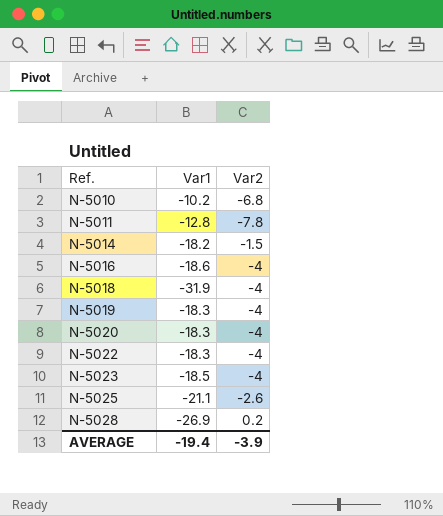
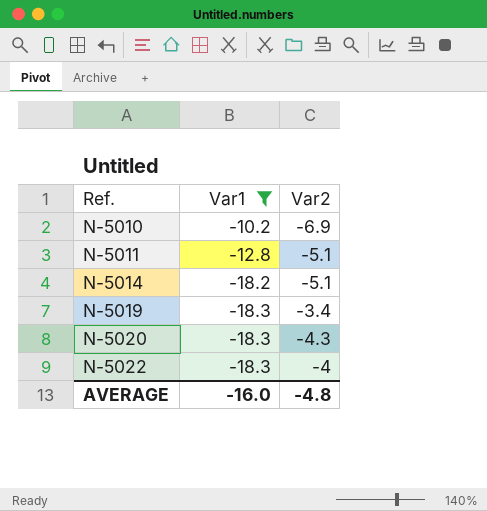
filter: none -> Var1 >= -18.3
N-5010 | Var2: -6.8 -> -6.9
N-5011 | Var2: -7.8 -> -5.1
N-5014 | Var2: -1.5 -> -5.1
N-5019 | Var2: -4 -> -3.4
N-5020 | Var2: -4 -> -4.3
AVERAGE | Var1: -19.4 -> -16.0
AVERAGE | Var2: -3.9 -> -4.8

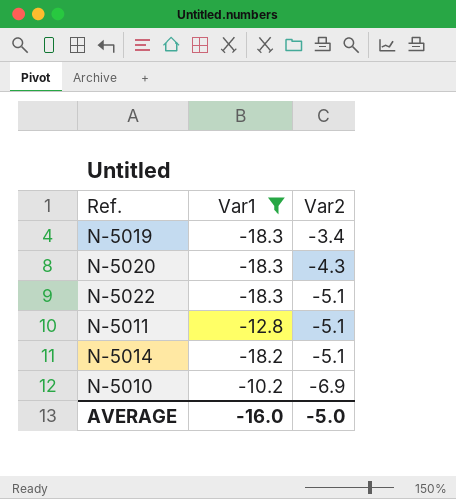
row order: Ref. ascending -> Var2 descending
N-5022 | Var2: -4 -> -5.1
AVERAGE | Var2: -4.8 -> -5.0

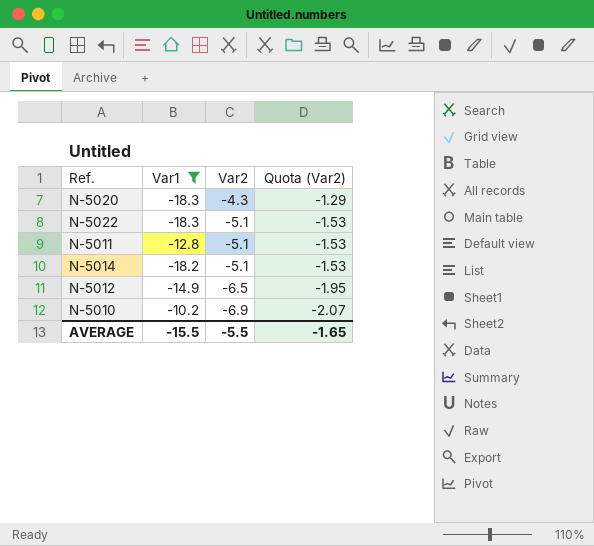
column Quota (Var2) | formula: none -> [Var2] * 0.3
row N-5019: -18.3 | -3.4 -> none
row N-5012: none -> -14.9 | -6.5 | -1.95
AVERAGE | Var1: -16.0 -> -15.5
AVERAGE | Var2: -5.0 -> -5.5

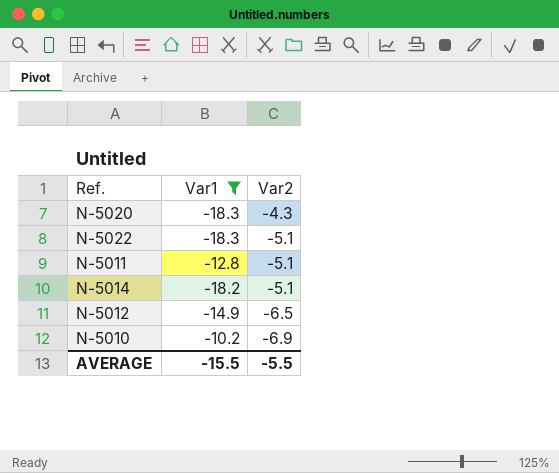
column Quota (Var2) | formula: [Var2] * 0.3 -> none

